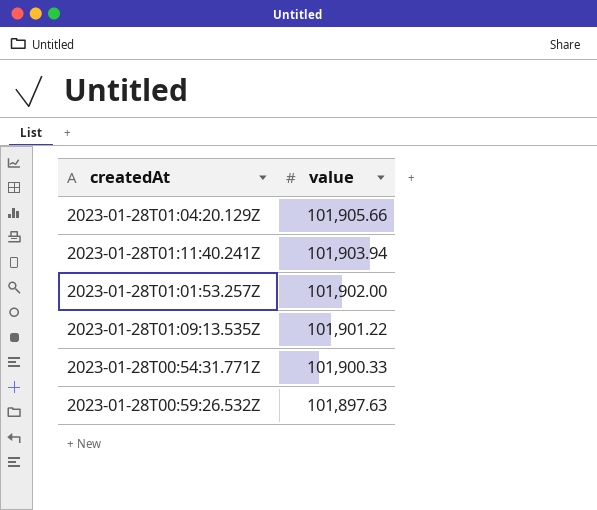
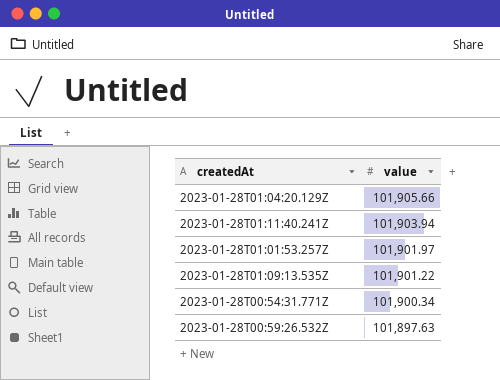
2023-01-28T01:01:53.257Z | value: 101,902.00 -> 101,901.97
2023-01-28T00:54:31.771Z | value: 101,900.33 -> 101,900.34

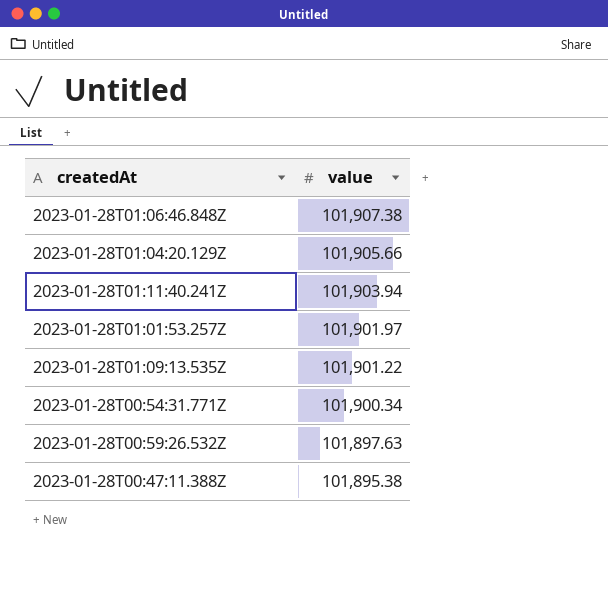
row 2023-01-28T01:06:46.848Z: none -> 101,907.38
row 2023-01-28T00:47:11.388Z: none -> 101,895.38

